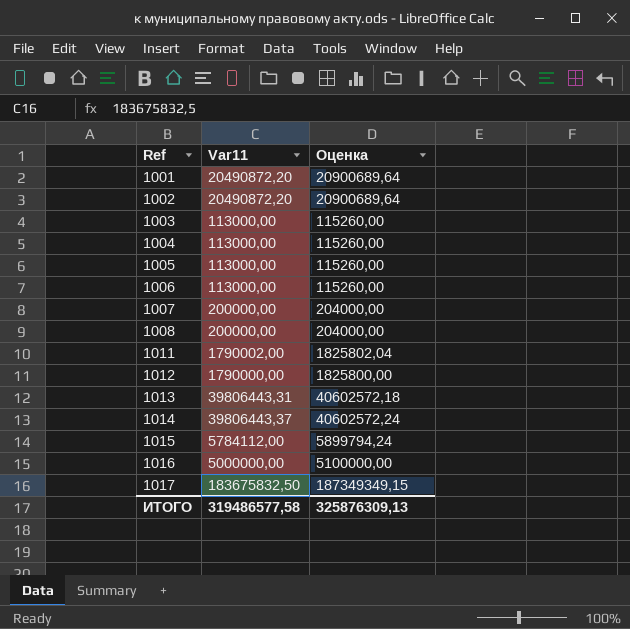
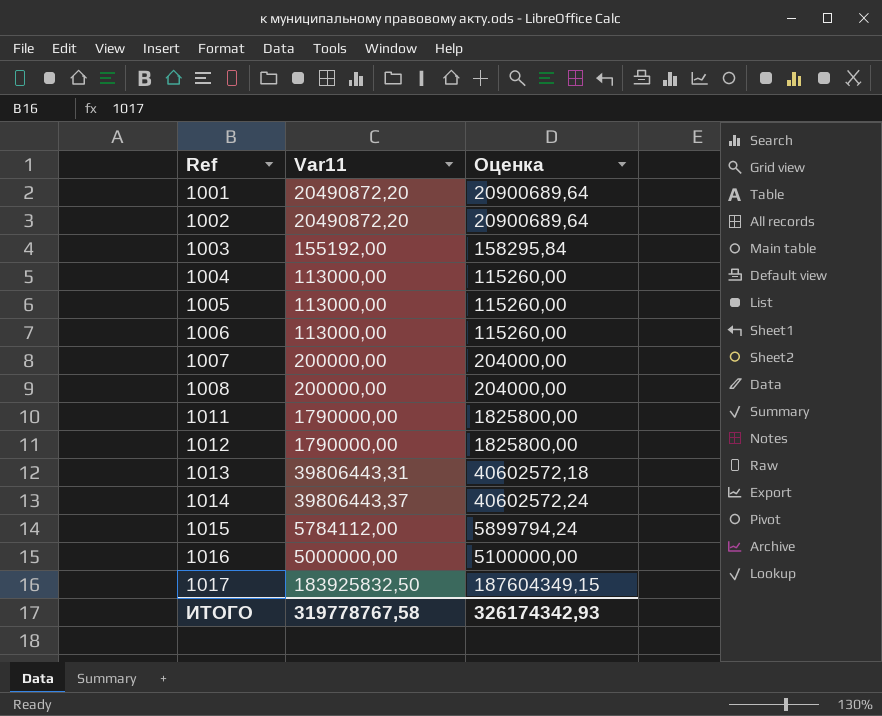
1003 | Var11: 113000,00 -> 155192,00
1003 | Оценка: 115260,00 -> 158295,84
1011 | Var11: 1790002,00 -> 1790000,00
1011 | Оценка: 1825802,04 -> 1825800,00
1017 | Var11: 183675832,50 -> 183925832,50
1017 | Оценка: 187349349,15 -> 187604349,15
ИТОГО | Var11: 319486577,58 -> 319778767,58
ИТОГО | Оценка: 325876309,13 -> 326174342,93

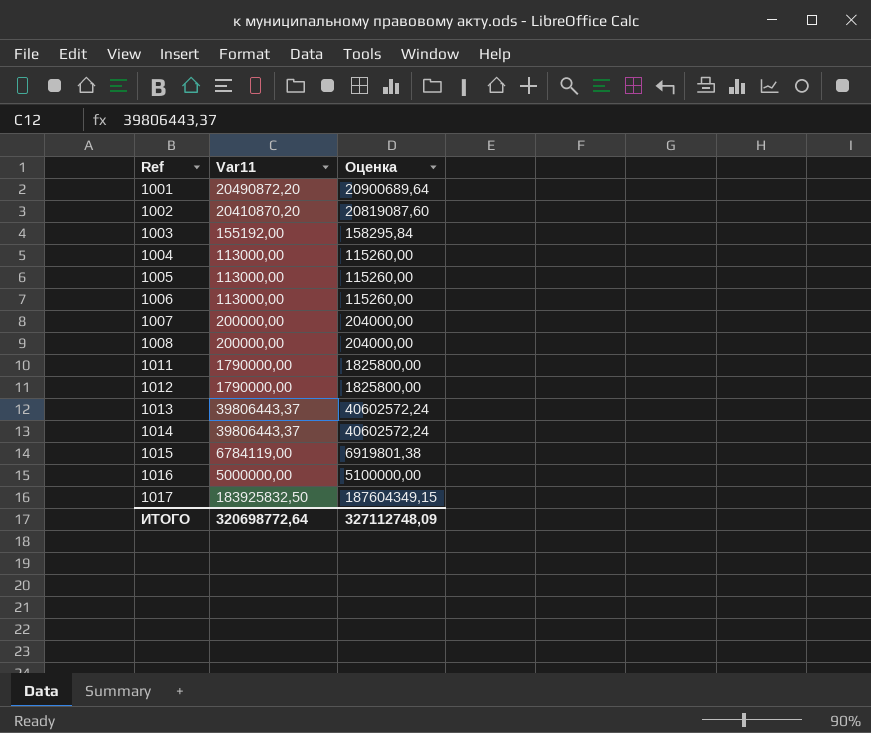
1002 | Var11: 20490872,20 -> 20410870,20
1002 | Оценка: 20900689,64 -> 20819087,60
1013 | Var11: 39806443,31 -> 39806443,37
1013 | Оценка: 40602572,18 -> 40602572,24
1015 | Var11: 5784112,00 -> 6784119,00
1015 | Оценка: 5899794,24 -> 6919801,38
ИТОГО | Var11: 319778767,58 -> 320698772,64
ИТОГО | Оценка: 326174342,93 -> 327112748,09

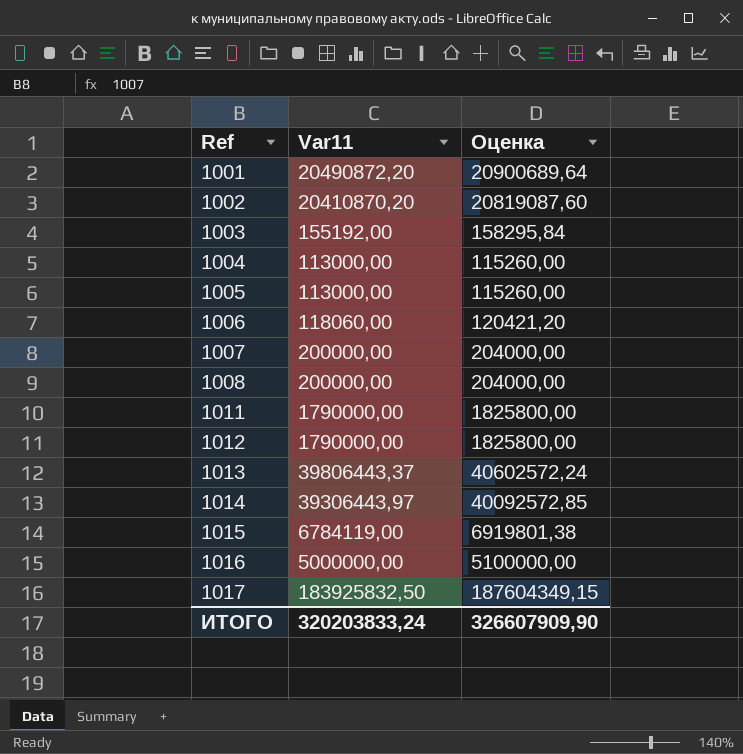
1006 | Var11: 113000,00 -> 118060,00
1006 | Оценка: 115260,00 -> 120421,20
1014 | Var11: 39806443,37 -> 39306443,97
1014 | Оценка: 40602572,24 -> 40092572,85
ИТОГО | Var11: 320698772,64 -> 320203833,24
ИТОГО | Оценка: 327112748,09 -> 326607909,90

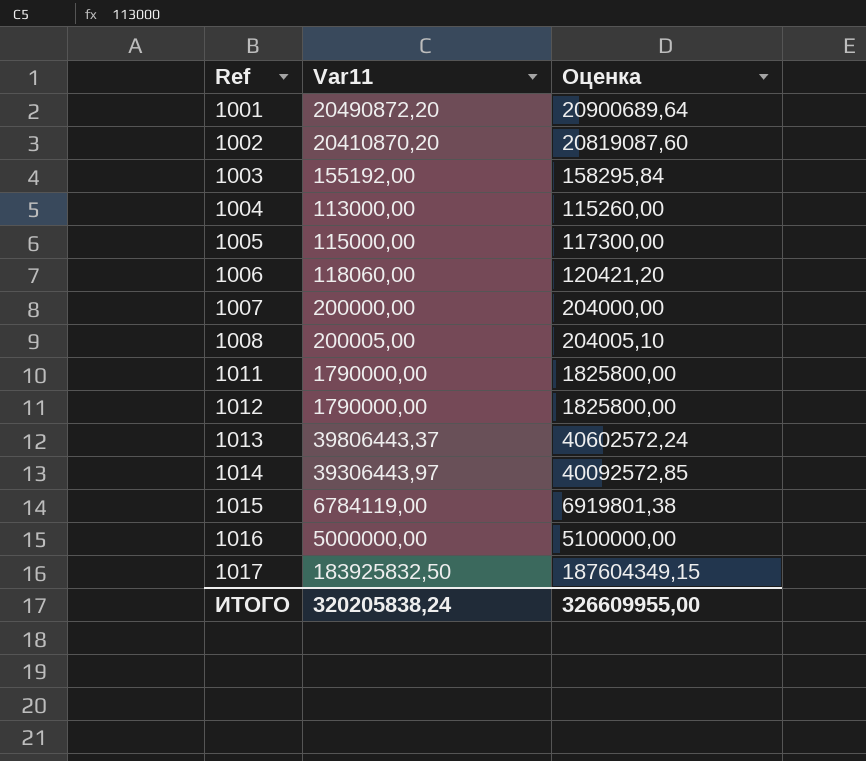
1005 | Var11: 113000,00 -> 115000,00
1005 | Оценка: 115260,00 -> 117300,00
1008 | Var11: 200000,00 -> 200005,00
1008 | Оценка: 204000,00 -> 204005,10
ИТОГО | Var11: 320203833,24 -> 320205838,24
ИТОГО | Оценка: 326607909,90 -> 326609955,00

